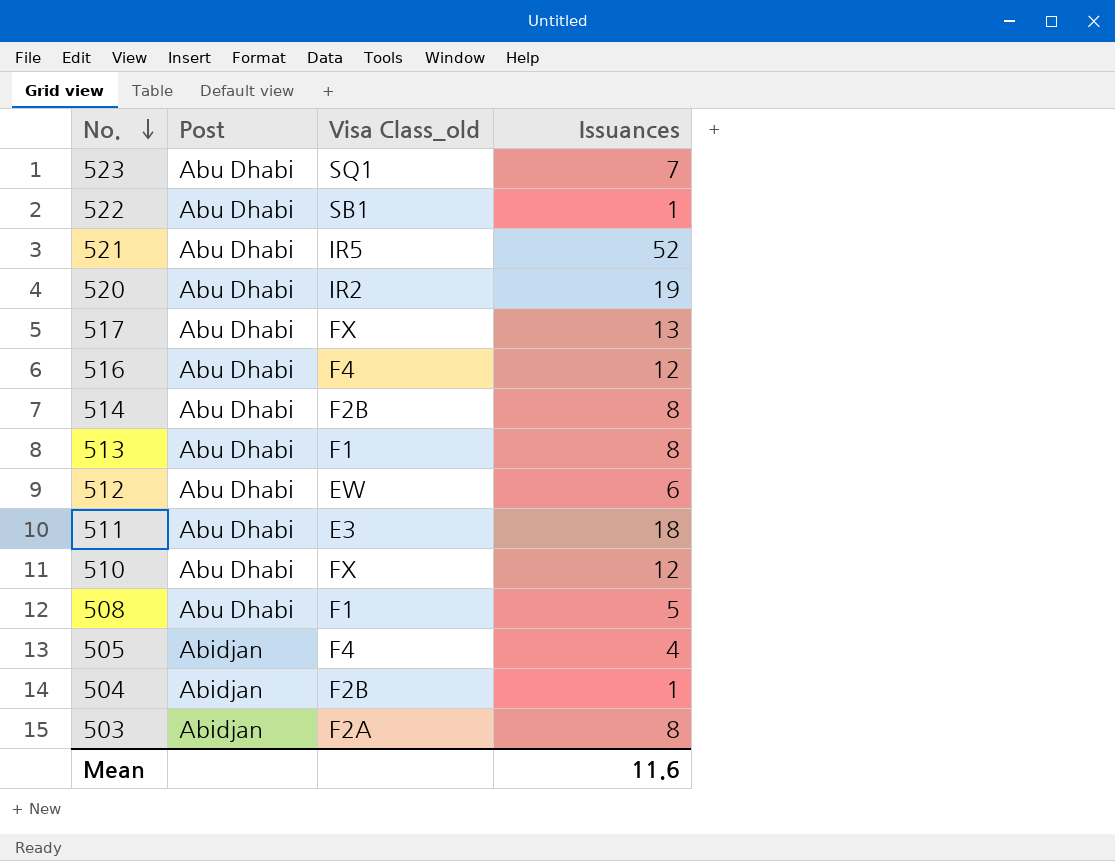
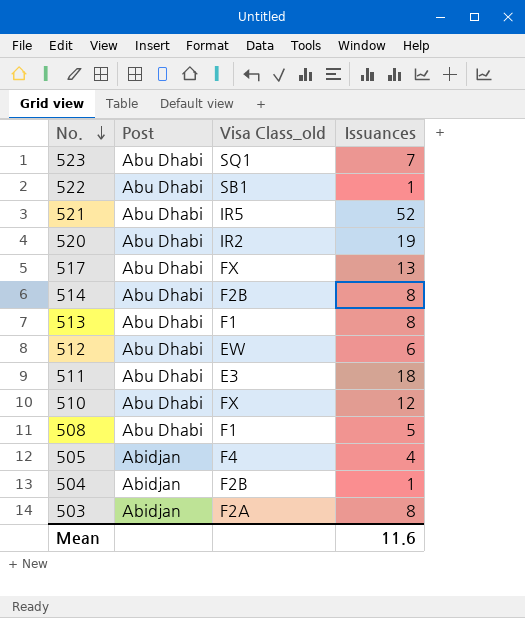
row 516: Abu Dhabi | F4 | 12 -> none

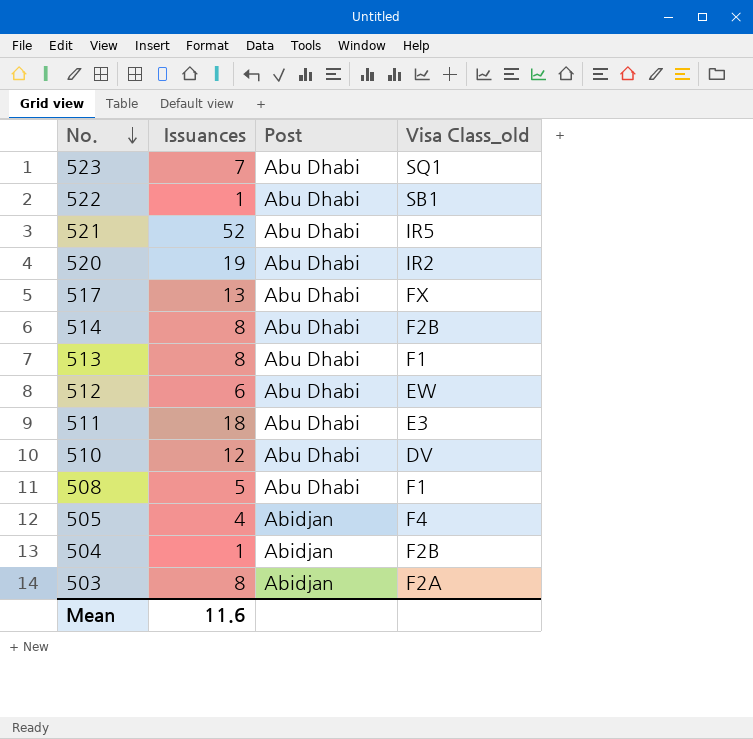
column Issuances | position: 4 -> 2
510 | Visa Class_old: FX -> DV

